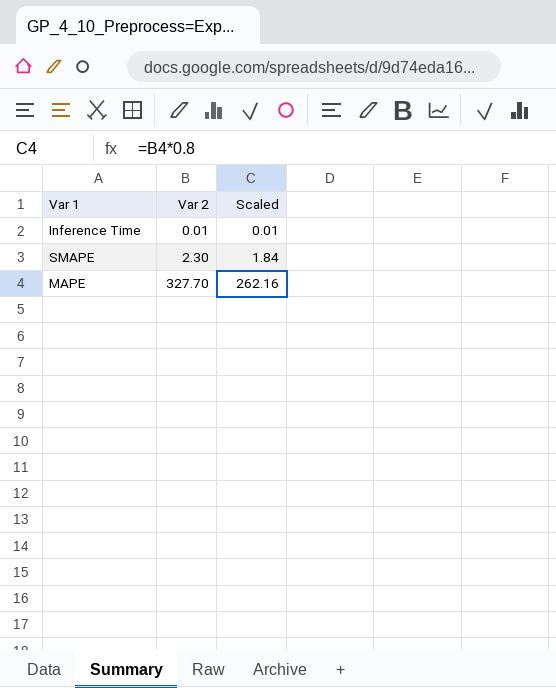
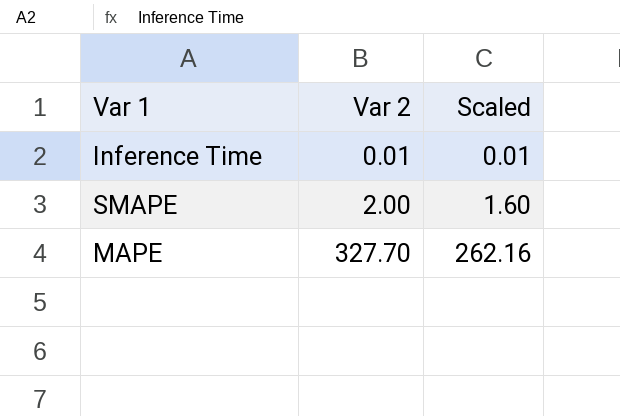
SMAPE | Var 2: 2.30 -> 2.00
SMAPE | Scaled: 1.84 -> 1.60

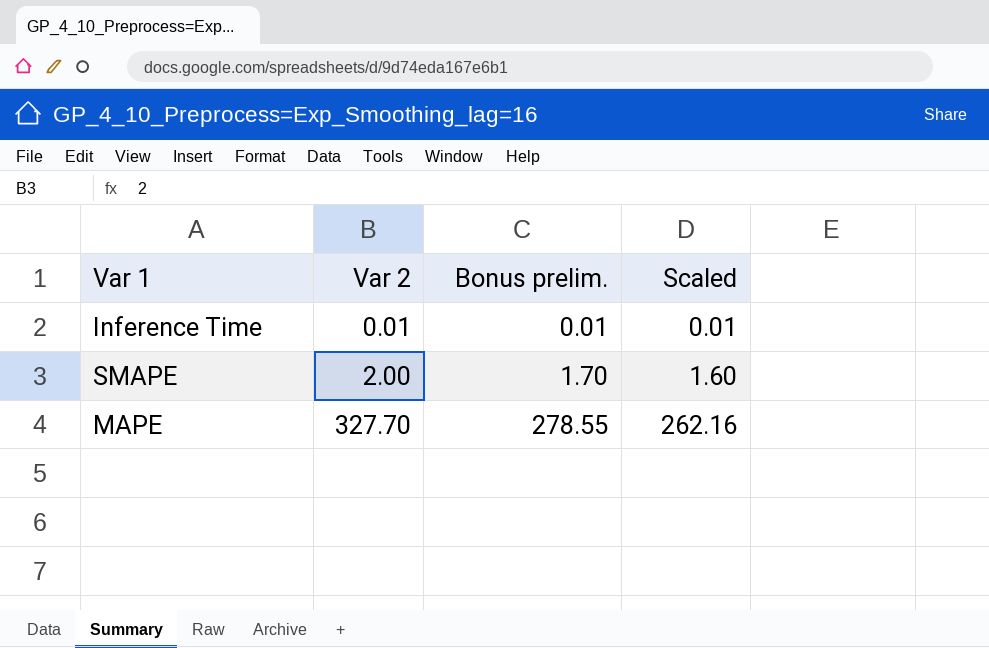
column Bonus prelim. | formula: none -> [Var 2] * 0.85

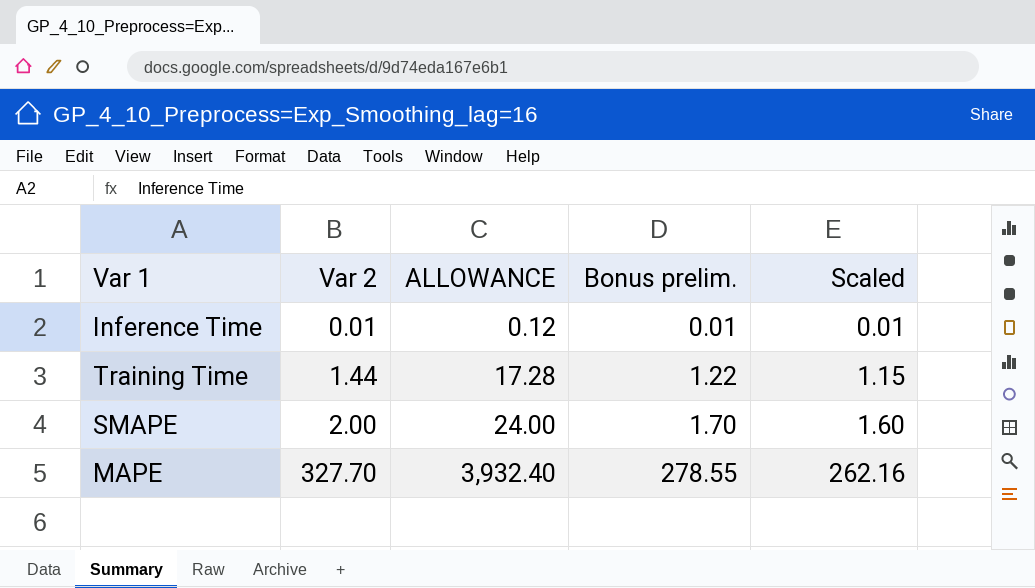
column ALLOWANCE | formula: none -> [Var 2] * 12
row Training Time: none -> 1.44 | 17.28 | 1.22 | 1.15

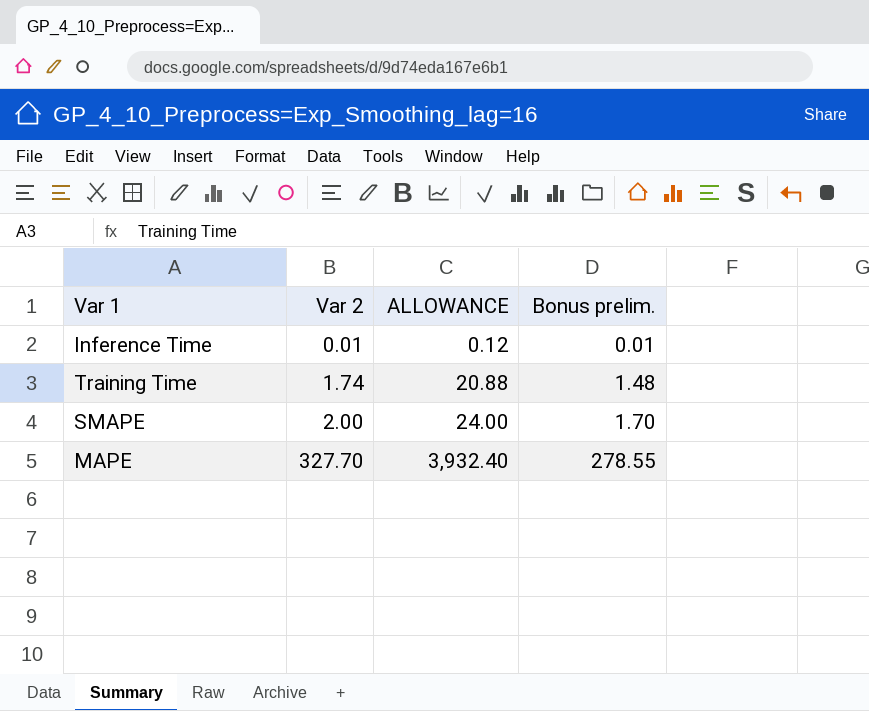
column Scaled | formula: [Var 2] * 0.8 -> none
Training Time | Var 2: 1.44 -> 1.74
Training Time | ALLOWANCE: 17.28 -> 20.88
Training Time | Bonus prelim.: 1.22 -> 1.48

